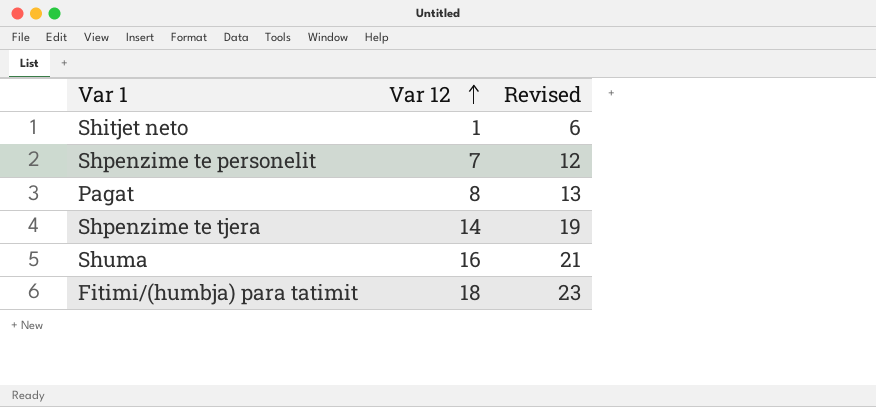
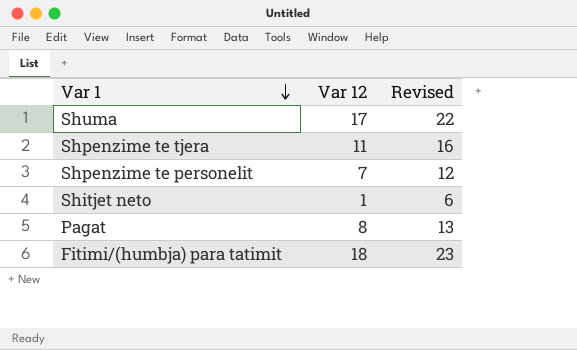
row order: Var 12 ascending -> Var 1 descending
Shuma | Var 12: 16 -> 17
Shuma | Revised: 21 -> 22
Shpenzime te tjera | Var 12: 14 -> 11
Shpenzime te tjera | Revised: 19 -> 16

